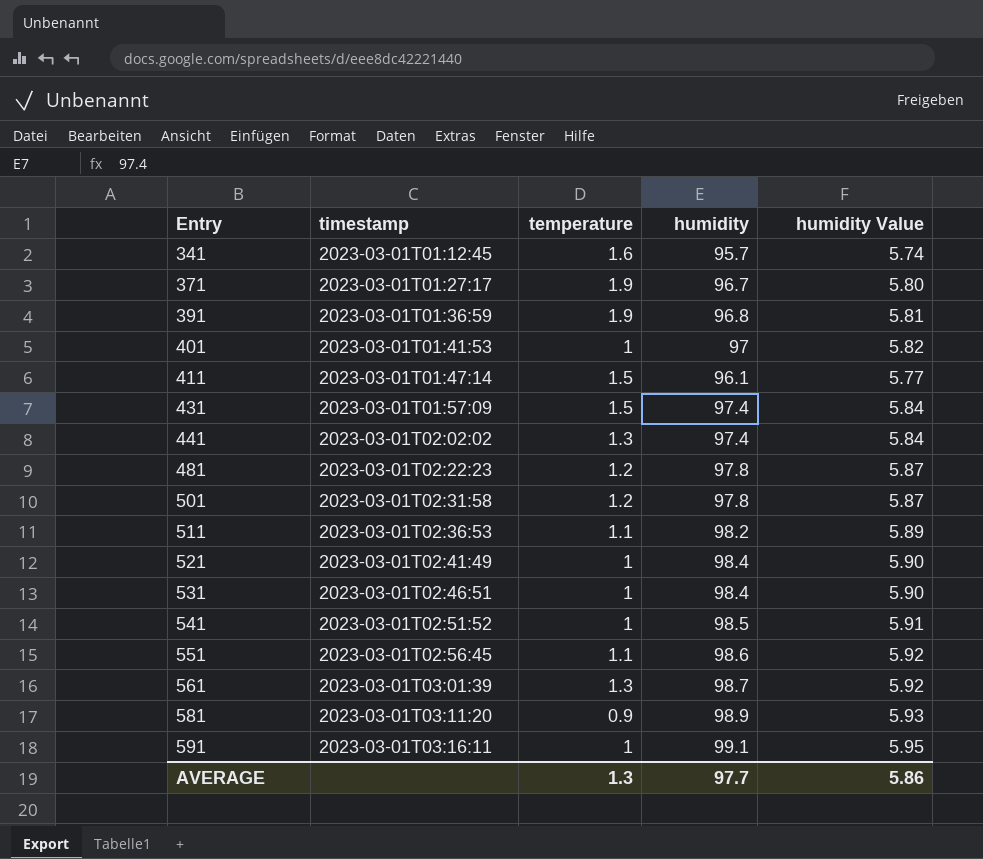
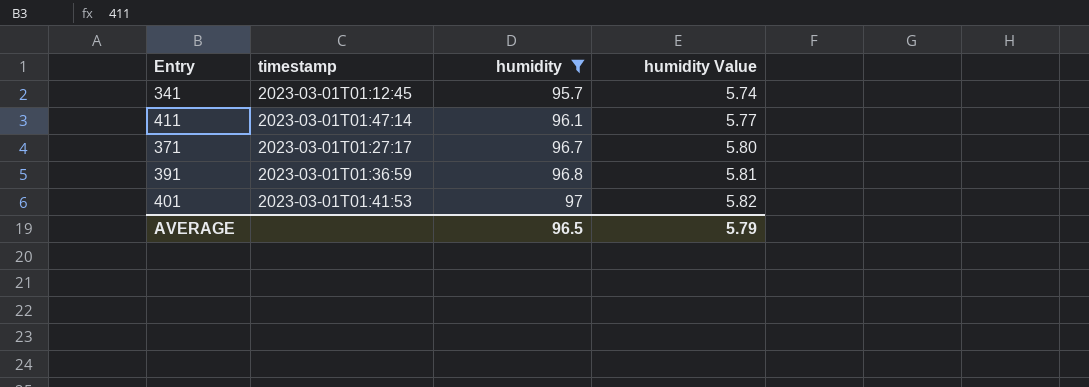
filter: none -> humidity <= 97
row order: Entry ascending -> humidity ascending
column temperature | position: 3 -> none
AVERAGE | humidity: 97.7 -> 96.5
AVERAGE | humidity Value: 5.86 -> 5.79

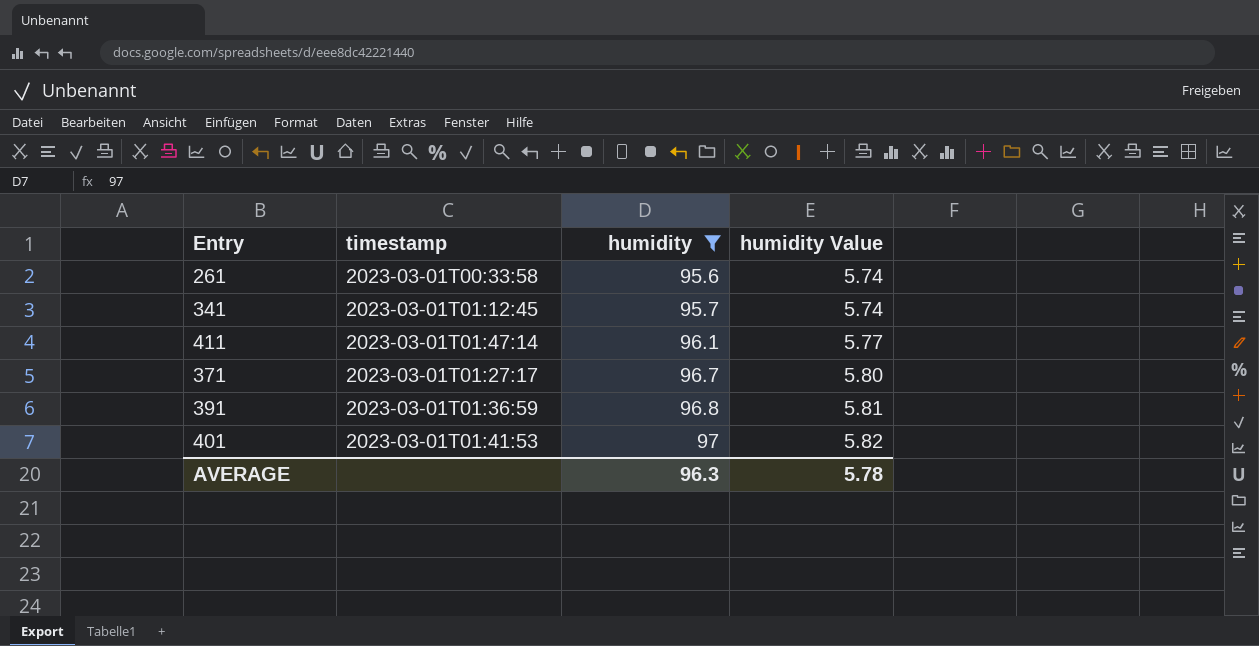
row 261: none -> 2023-03-01T00:33:58 | 95.6 | 5.74
AVERAGE | humidity: 96.5 -> 96.3
AVERAGE | humidity Value: 5.79 -> 5.78

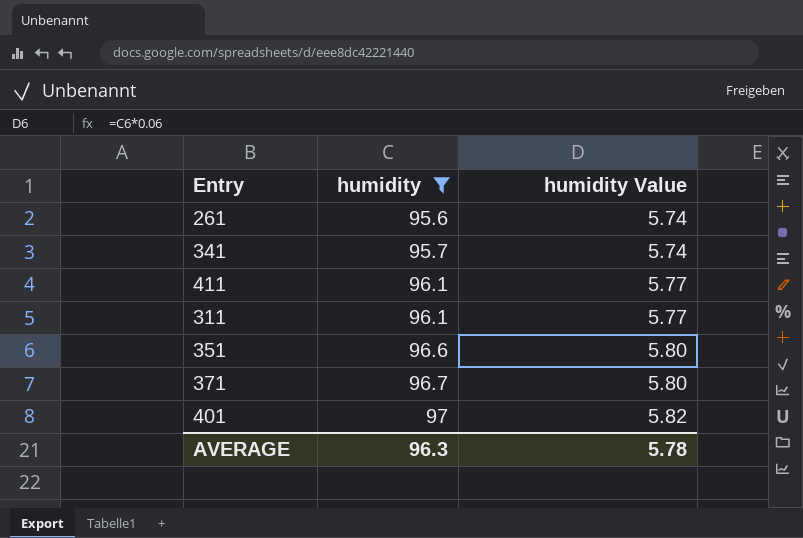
column timestamp | position: 2 -> none
row 391: 2023-03-01T01:36:59 | 96.8 | 5.81 -> none
row 311: none -> 96.1 | 5.77
row 351: none -> 96.6 | 5.80

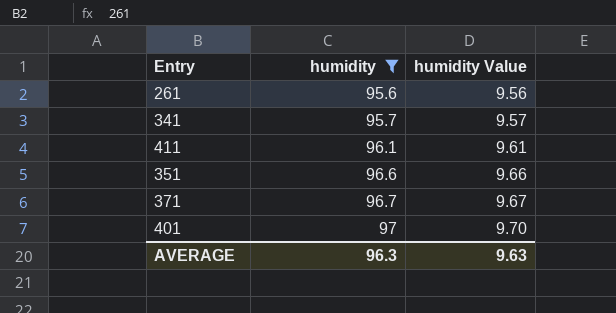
column humidity Value | formula: [humidity] * 0.06 -> [humidity] * 0.1
row 311: 96.1 | 5.77 -> none
AVERAGE | humidity Value: 5.78 -> 9.63

